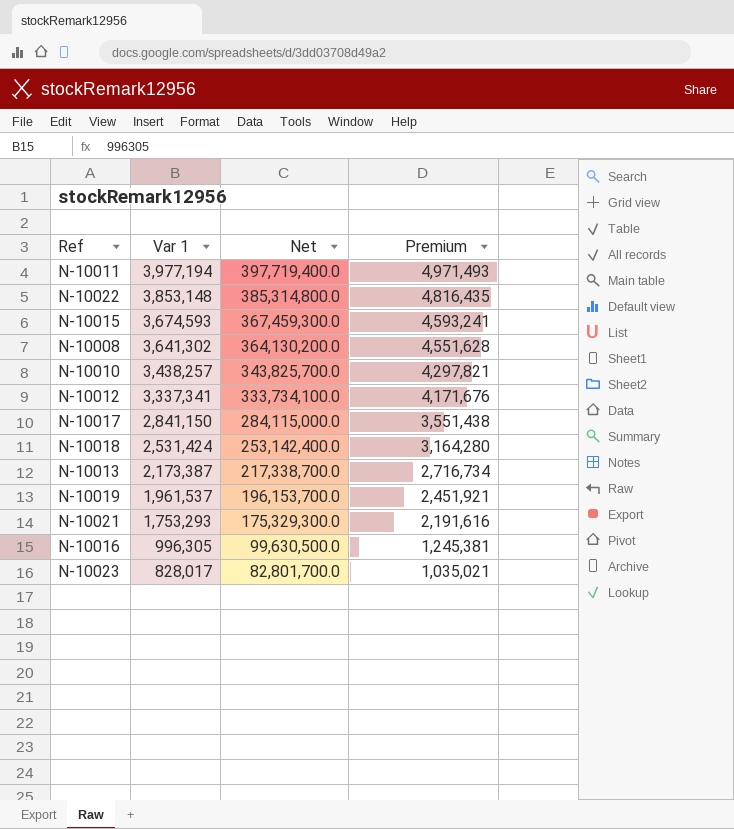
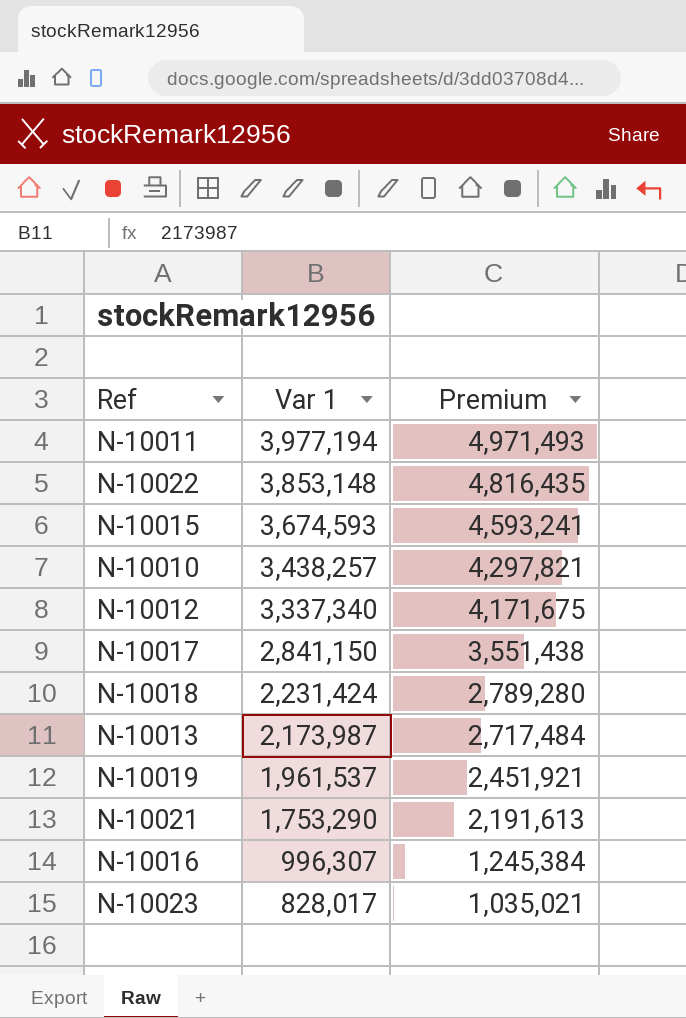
column Net | formula: [Var 1] * 100 -> none
row N-10008: 3,641,302 | 364,130,200.0 | 4,551,628 -> none
N-10012 | Var 1: 3,337,341 -> 3,337,340
N-10012 | Premium: 4,171,676 -> 4,171,675
N-10018 | Var 1: 2,531,424 -> 2,231,424
N-10018 | Premium: 3,164,280 -> 2,789,280
N-10013 | Var 1: 2,173,387 -> 2,173,987
N-10013 | Premium: 2,716,734 -> 2,717,484
N-10021 | Var 1: 1,753,293 -> 1,753,290
N-10021 | Premium: 2,191,616 -> 2,191,613
N-10016 | Var 1: 996,305 -> 996,307
N-10016 | Premium: 1,245,381 -> 1,245,384

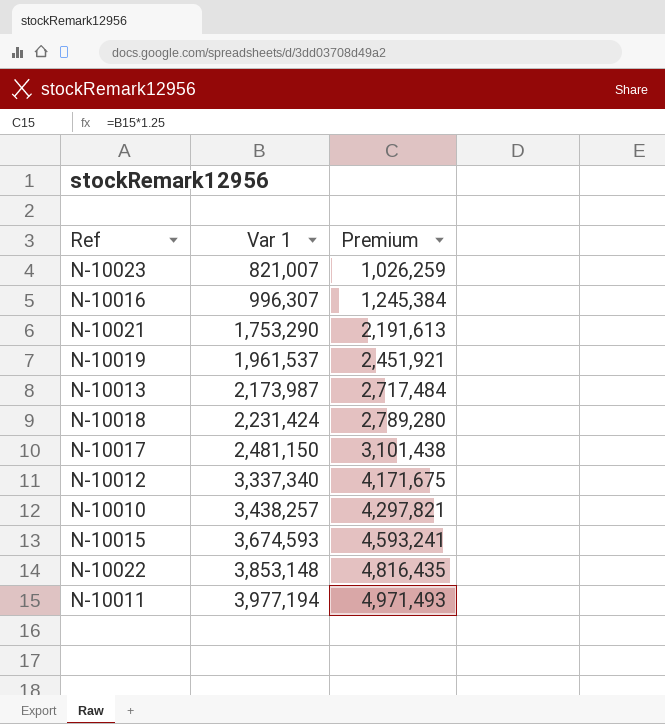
row order: Var 1 descending -> Var 1 ascending
N-10023 | Var 1: 828,017 -> 821,007
N-10023 | Premium: 1,035,021 -> 1,026,259
N-10017 | Var 1: 2,841,150 -> 2,481,150
N-10017 | Premium: 3,551,438 -> 3,101,438

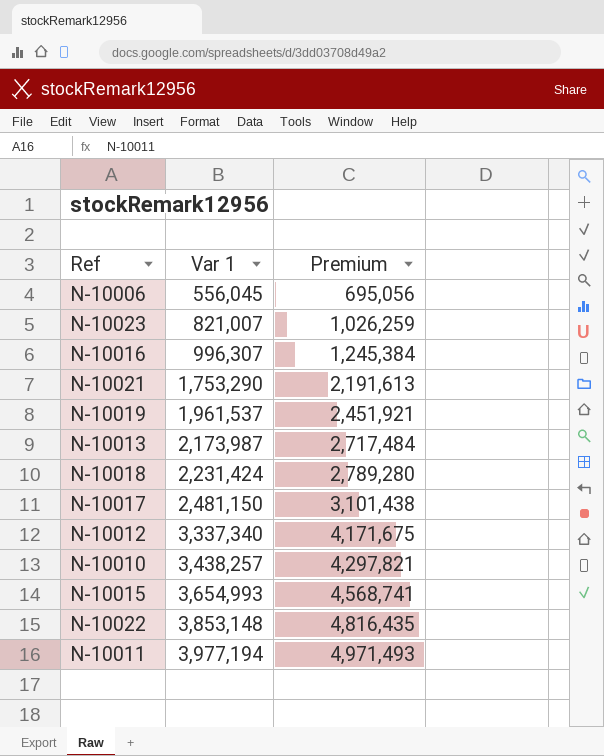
row N-10006: none -> 556,045 | 695,056
N-10015 | Var 1: 3,674,593 -> 3,654,993
N-10015 | Premium: 4,593,241 -> 4,568,741

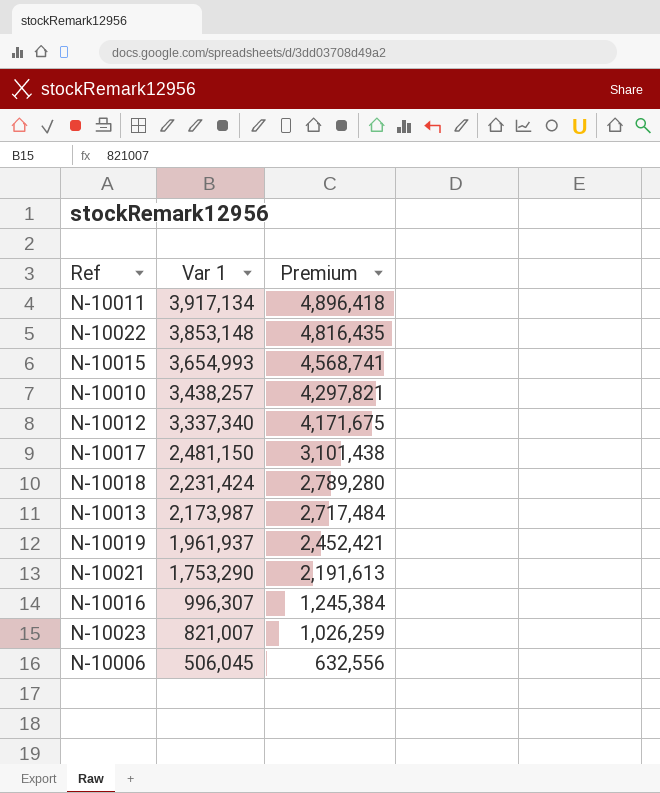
row order: Var 1 ascending -> Var 1 descending
N-10011 | Var 1: 3,977,194 -> 3,917,134
N-10011 | Premium: 4,971,493 -> 4,896,418
N-10019 | Var 1: 1,961,537 -> 1,961,937
N-10019 | Premium: 2,451,921 -> 2,452,421
N-10006 | Var 1: 556,045 -> 506,045
N-10006 | Premium: 695,056 -> 632,556

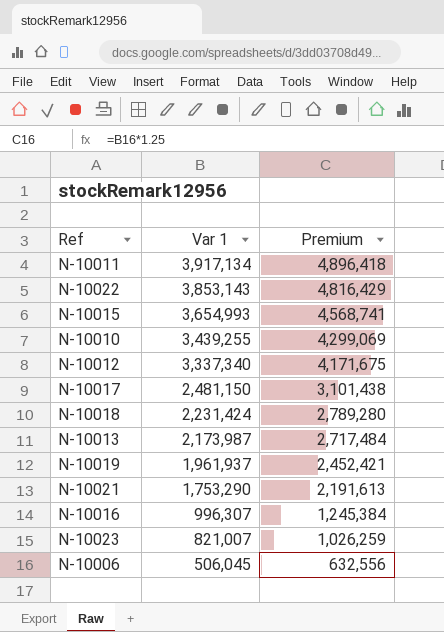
N-10022 | Var 1: 3,853,148 -> 3,853,143
N-10022 | Premium: 4,816,435 -> 4,816,429
N-10010 | Var 1: 3,438,257 -> 3,439,255
N-10010 | Premium: 4,297,821 -> 4,299,069

